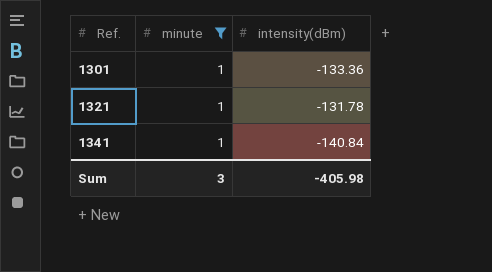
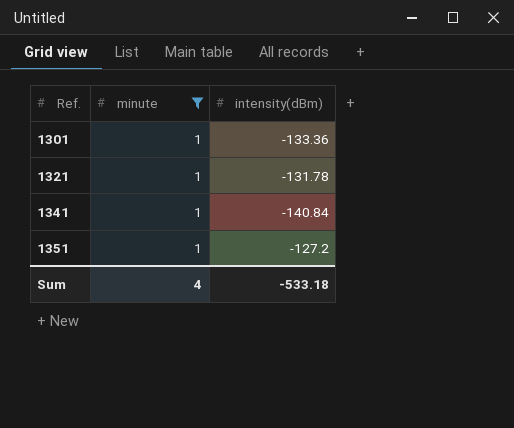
row 1351: none -> 1 | -127.2
Sum | minute: 3 -> 4
Sum | intensity(dBm): -405.98 -> -533.18

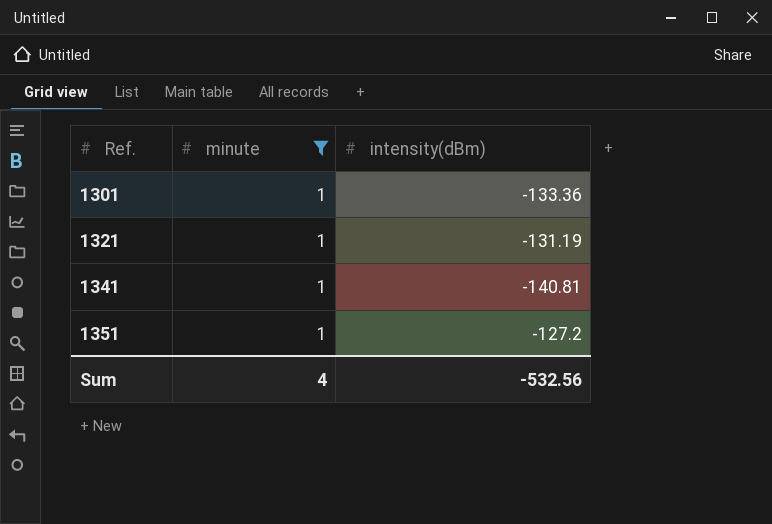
1321 | intensity(dBm): -131.78 -> -131.19
1341 | intensity(dBm): -140.84 -> -140.81
Sum | intensity(dBm): -533.18 -> -532.56

